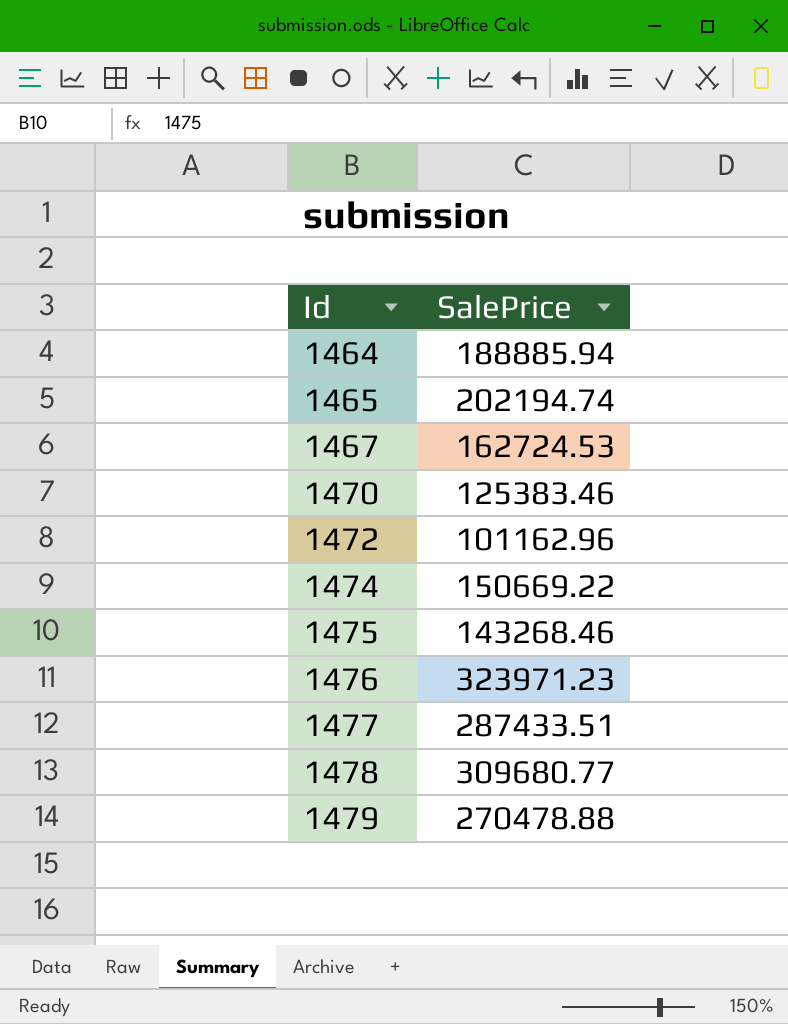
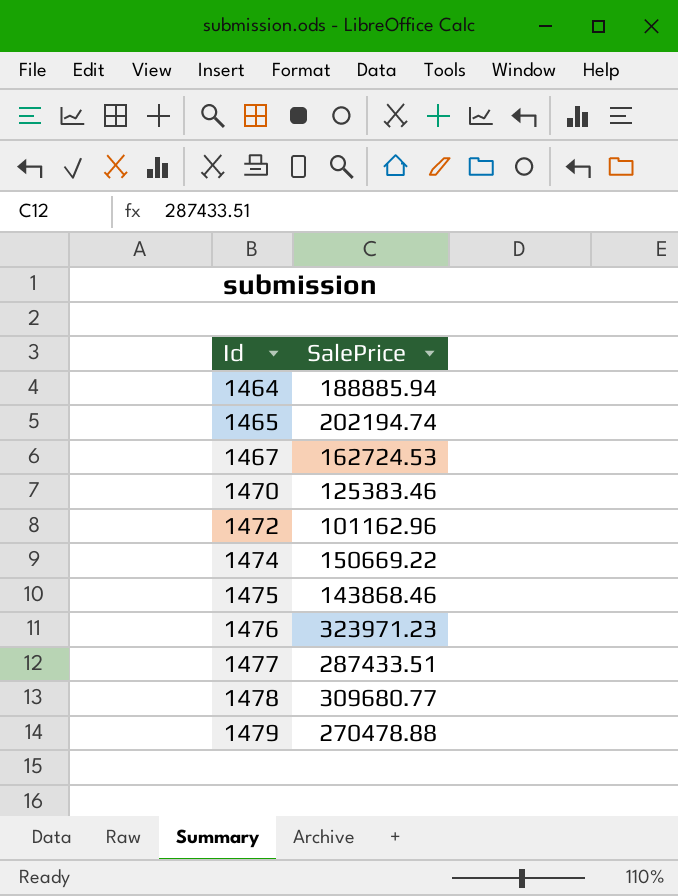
1475 | SalePrice: 143268.46 -> 143868.46

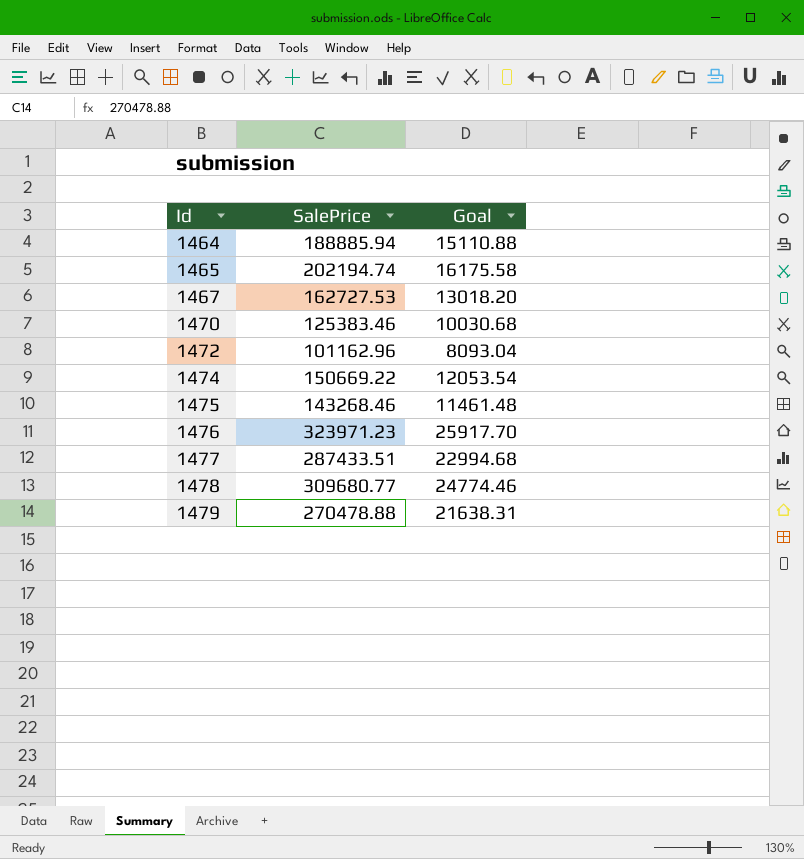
column Goal | formula: none -> [SalePrice] * 0.08
1467 | SalePrice: 162724.53 -> 162727.53
1475 | SalePrice: 143868.46 -> 143268.46

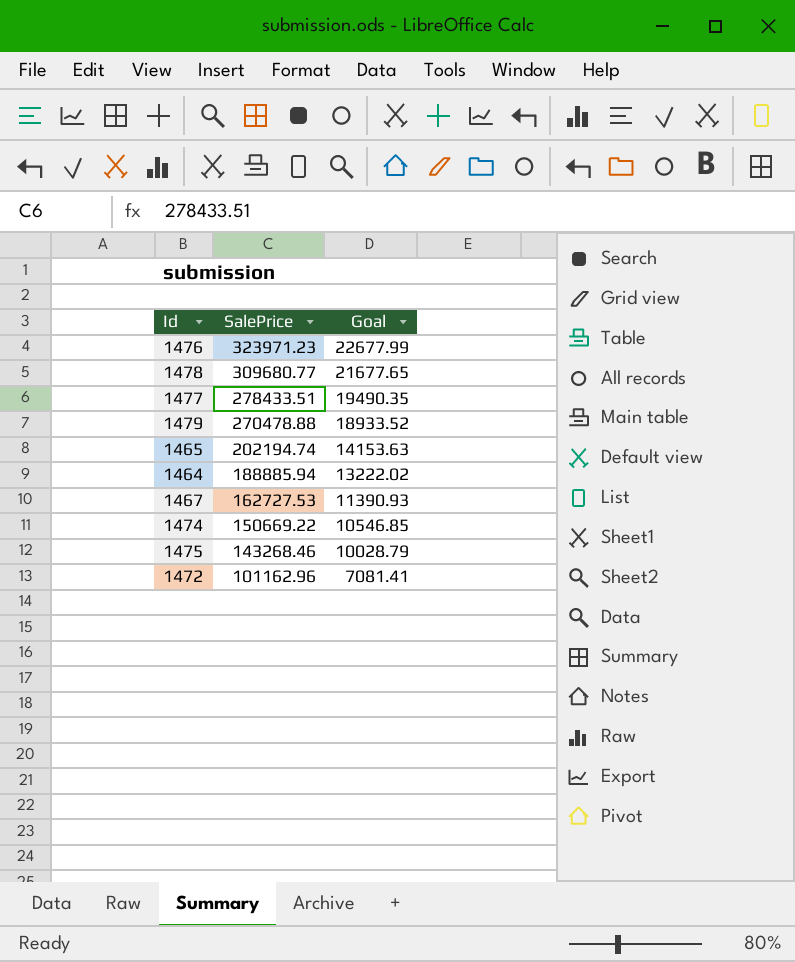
row order: Id ascending -> SalePrice descending
column Goal | formula: [SalePrice] * 0.08 -> [SalePrice] * 0.07
row 1470: 125383.46 | 10030.68 -> none
1477 | SalePrice: 287433.51 -> 278433.51

